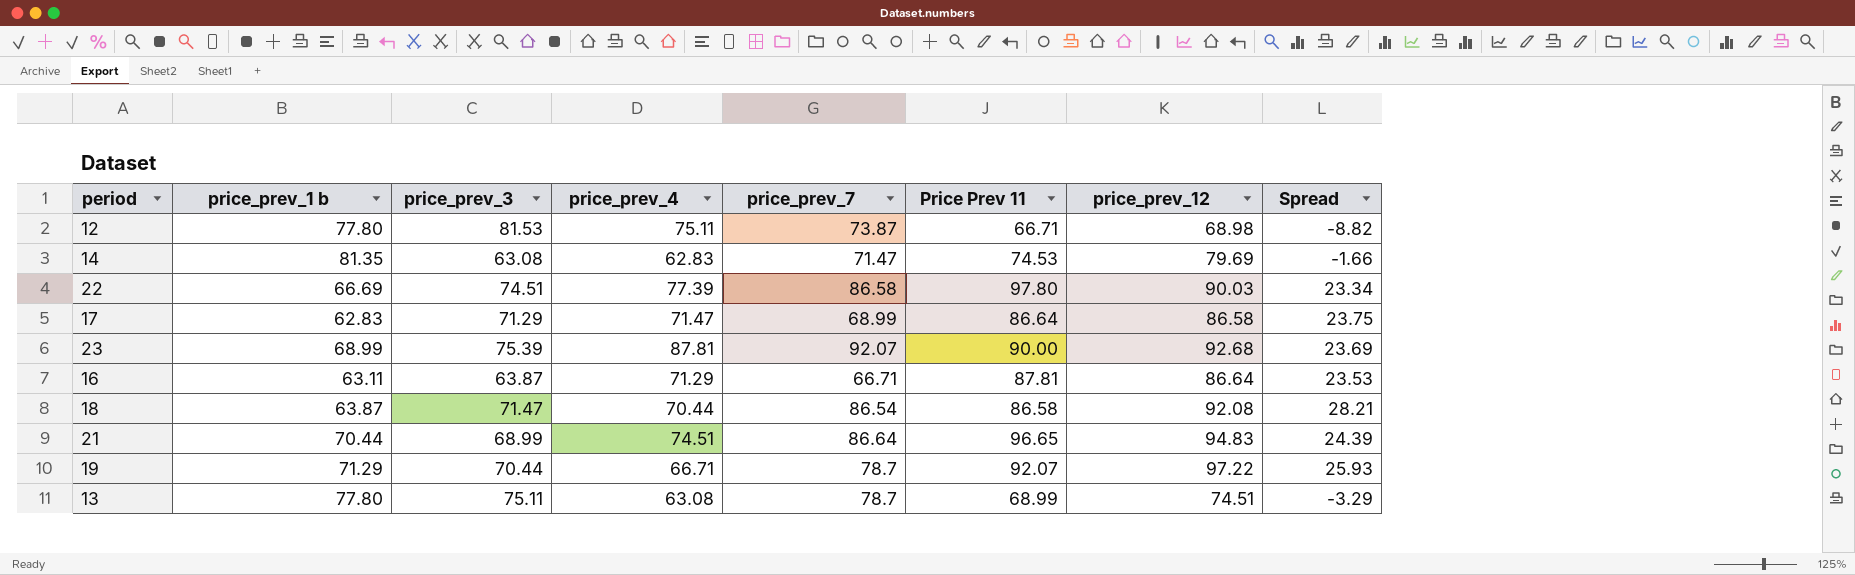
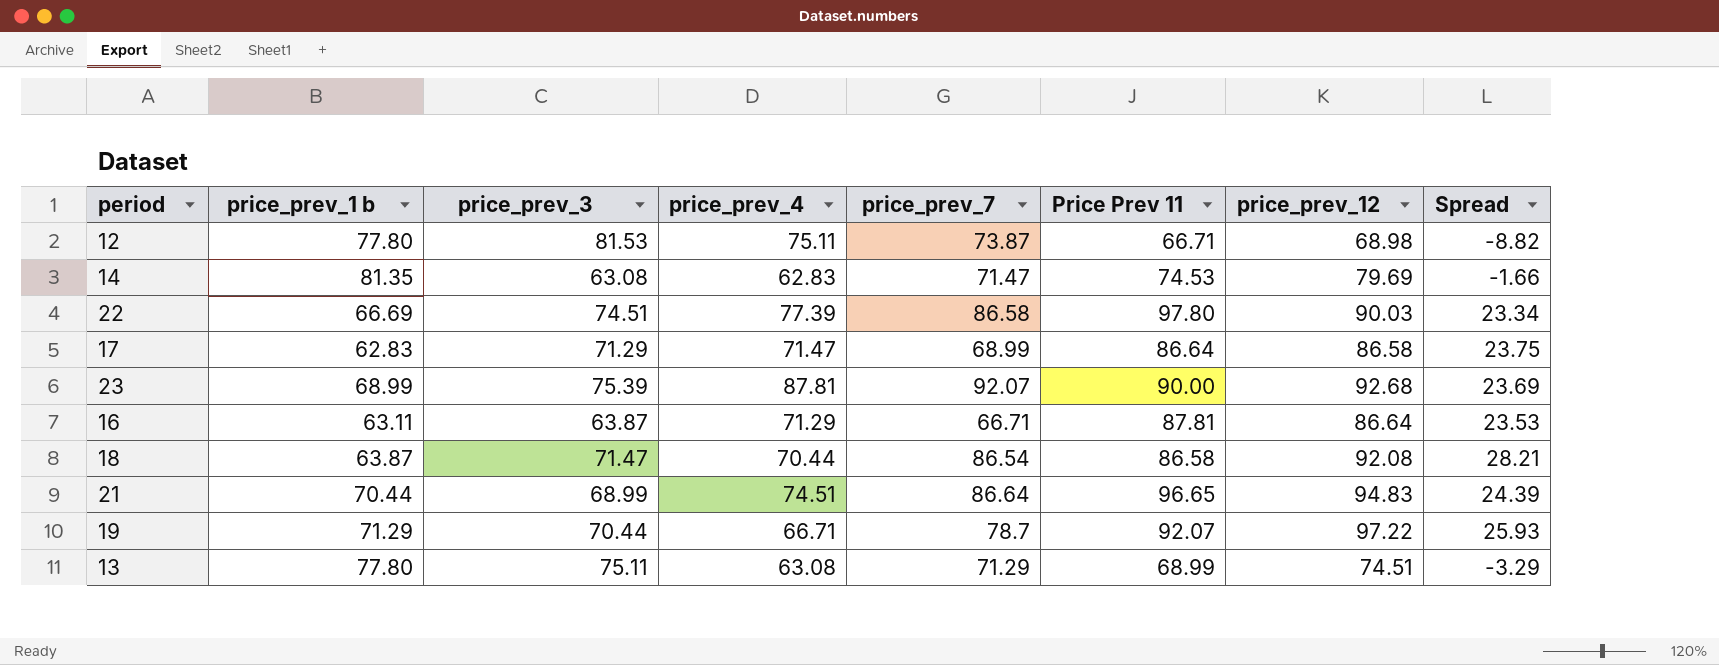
13 | price_prev_7: 78.7 -> 71.29

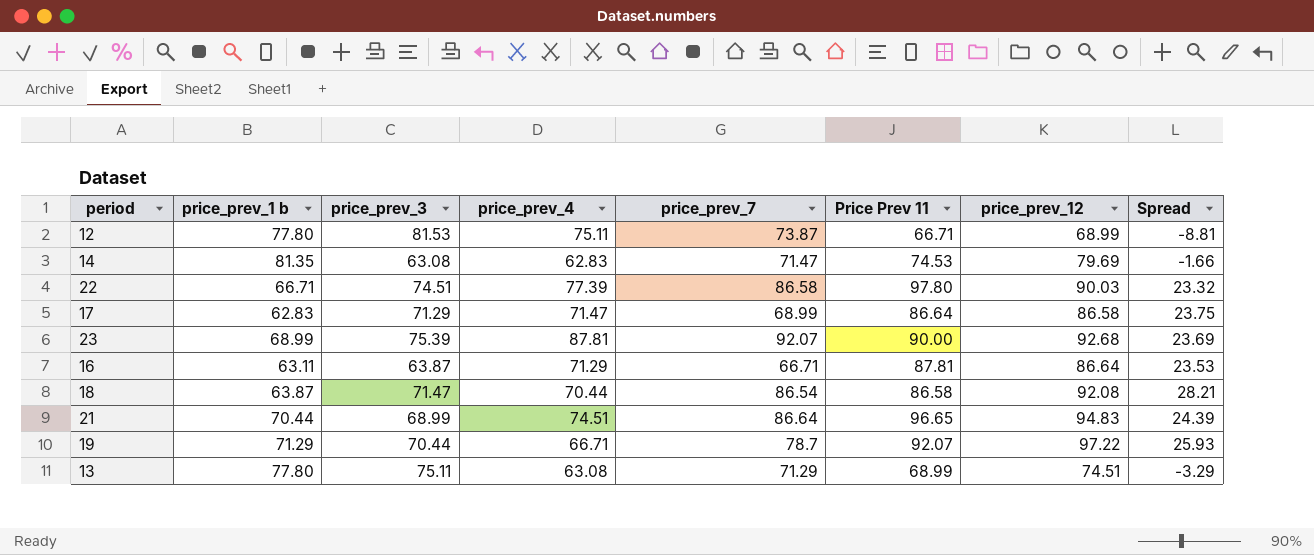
12 | price_prev_12: 68.98 -> 68.99
12 | Spread: -8.82 -> -8.81
22 | price_prev_1 b: 66.69 -> 66.71
22 | Spread: 23.34 -> 23.32

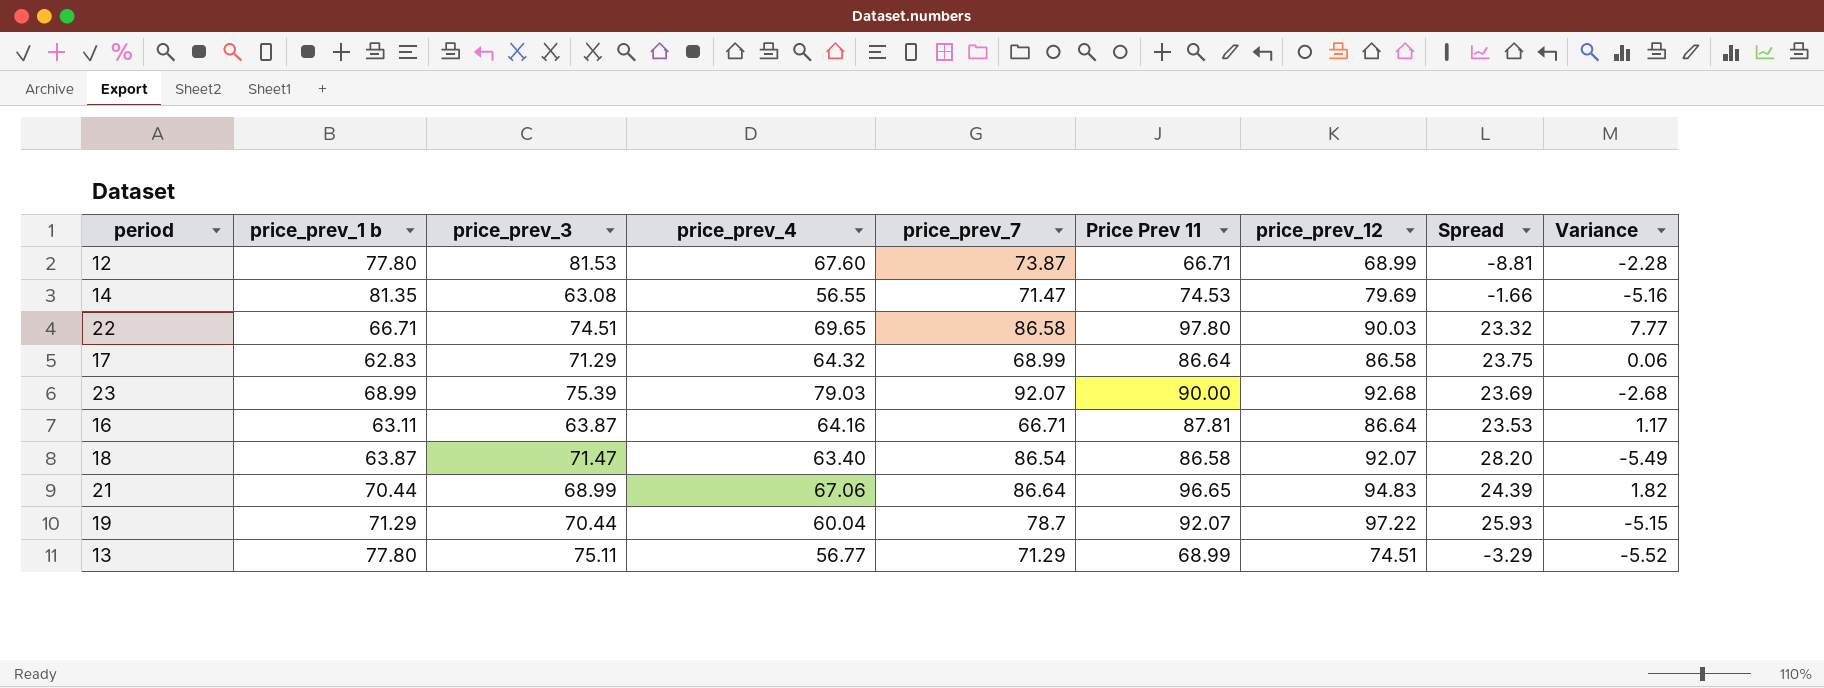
column Variance | formula: none -> [Price Prev 11] - [price_prev_12]
12 | price_prev_4: 75.11 -> 67.60
14 | price_prev_4: 62.83 -> 56.55
22 | price_prev_4: 77.39 -> 69.65
17 | price_prev_4: 71.47 -> 64.32
23 | price_prev_4: 87.81 -> 79.03
16 | price_prev_4: 71.29 -> 64.16
18 | price_prev_4: 70.44 -> 63.40
18 | price_prev_12: 92.08 -> 92.07
18 | Spread: 28.21 -> 28.20
21 | price_prev_4: 74.51 -> 67.06
19 | price_prev_4: 66.71 -> 60.04
13 | price_prev_4: 63.08 -> 56.77

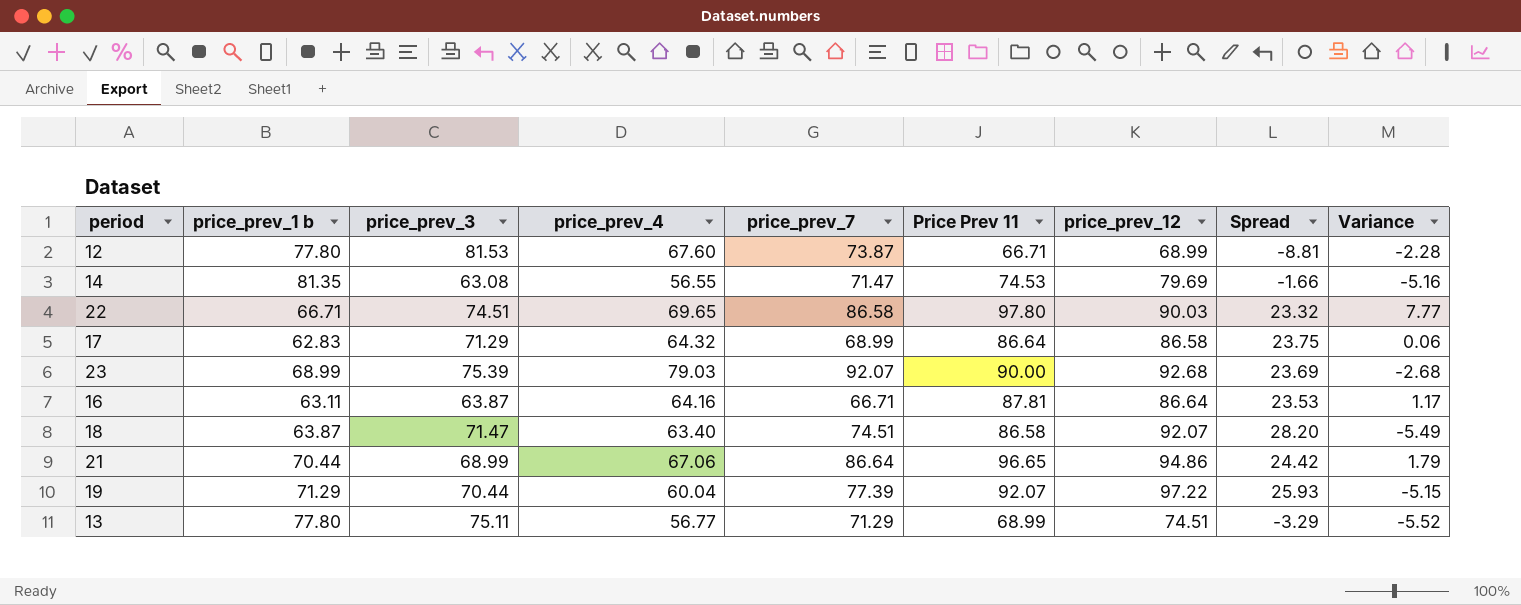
18 | price_prev_7: 86.54 -> 74.51
21 | price_prev_12: 94.83 -> 94.86
21 | Spread: 24.39 -> 24.42
21 | Variance: 1.82 -> 1.79
19 | price_prev_7: 78.7 -> 77.39

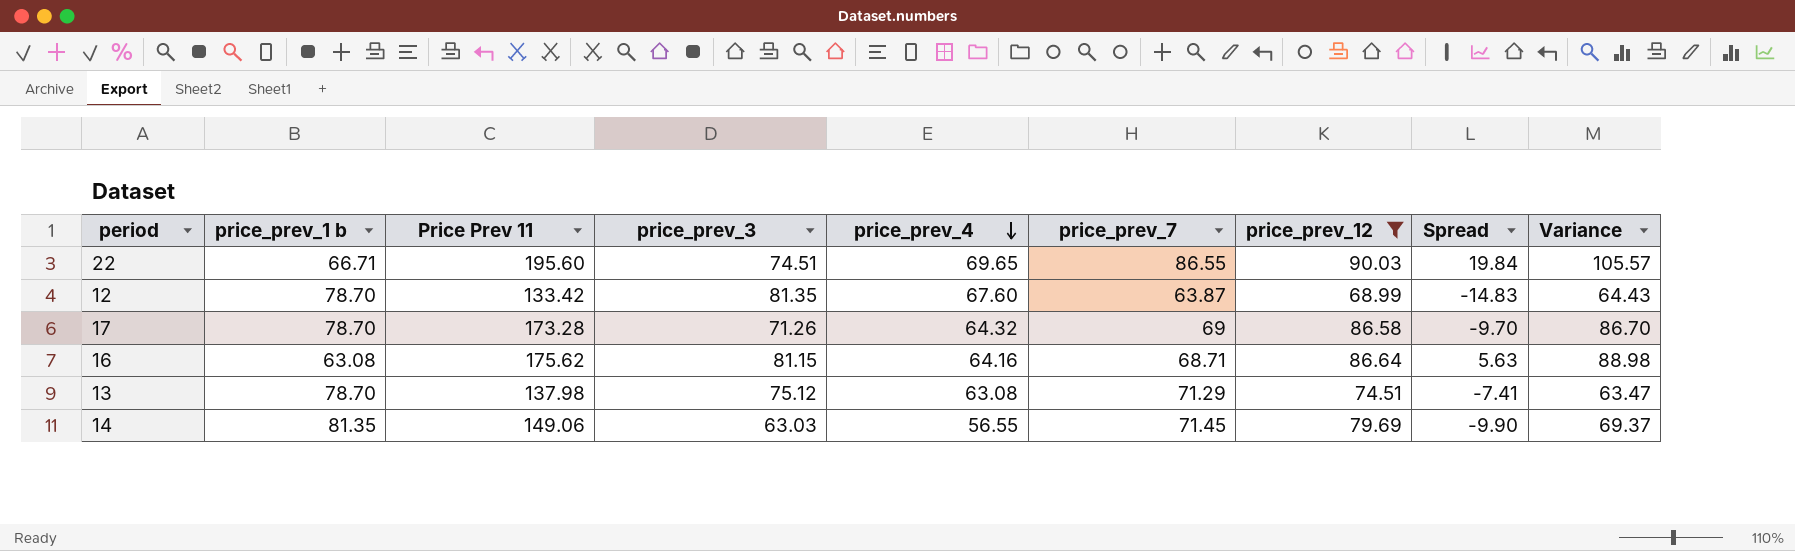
filter: none -> price_prev_12 <= 90.03
row order: none -> price_prev_4 descending
column Price Prev 11 | position: 6 -> 3
column Spread | formula: [price_prev_12] - [price_prev_1 b] -> [price_prev_7] - [price_prev_1 b]
22 | Price Prev 11: 97.80 -> 195.60
22 | price_prev_7: 86.58 -> 86.55
22 | Variance: 7.77 -> 105.57
12 | price_prev_1 b: 77.80 -> 78.70
12 | Price Prev 11: 66.71 -> 133.42
12 | price_prev_3: 81.53 -> 81.35
12 | price_prev_7: 73.87 -> 63.87
12 | Variance: -2.28 -> 64.43
17 | price_prev_1 b: 62.83 -> 78.70
17 | Price Prev 11: 86.64 -> 173.28
17 | price_prev_3: 71.29 -> 71.26
17 | price_prev_7: 68.99 -> 69
17 | Variance: 0.06 -> 86.70
16 | price_prev_1 b: 63.11 -> 63.08
16 | Price Prev 11: 87.81 -> 175.62
16 | price_prev_3: 63.87 -> 81.15
16 | price_prev_7: 66.71 -> 68.71
16 | Variance: 1.17 -> 88.98
13 | price_prev_1 b: 77.80 -> 78.70
13 | Price Prev 11: 68.99 -> 137.98
13 | price_prev_3: 75.11 -> 75.12
13 | price_prev_4: 56.77 -> 63.08
13 | Variance: -5.52 -> 63.47
14 | Price Prev 11: 74.53 -> 149.06
14 | price_prev_3: 63.08 -> 63.03
14 | price_prev_7: 71.47 -> 71.45
14 | Variance: -5.16 -> 69.37

